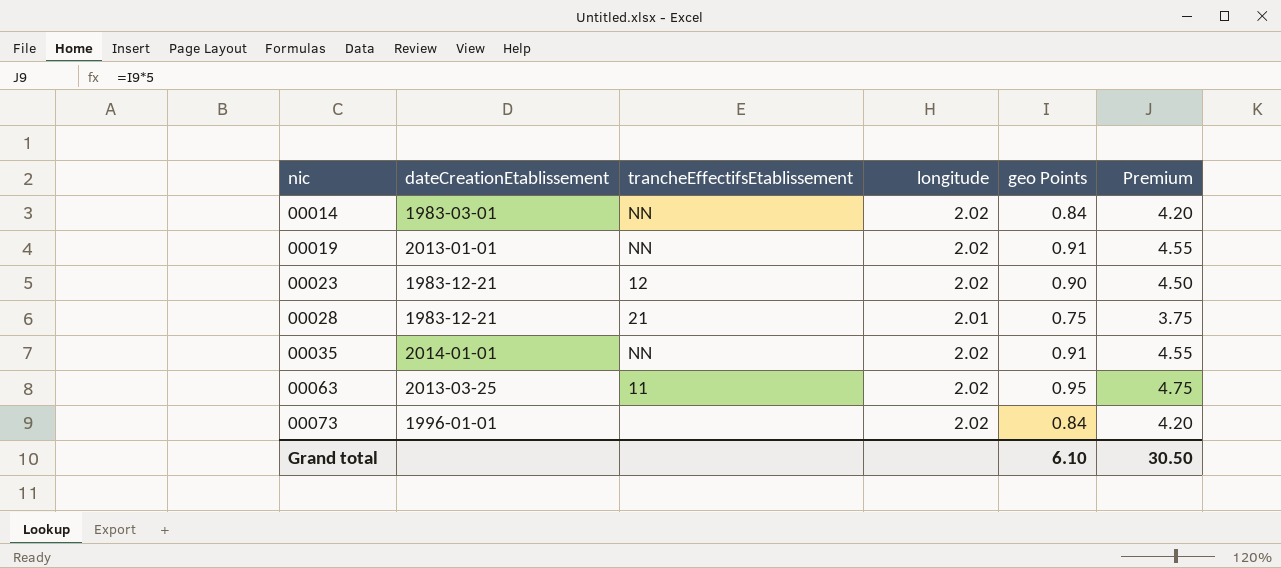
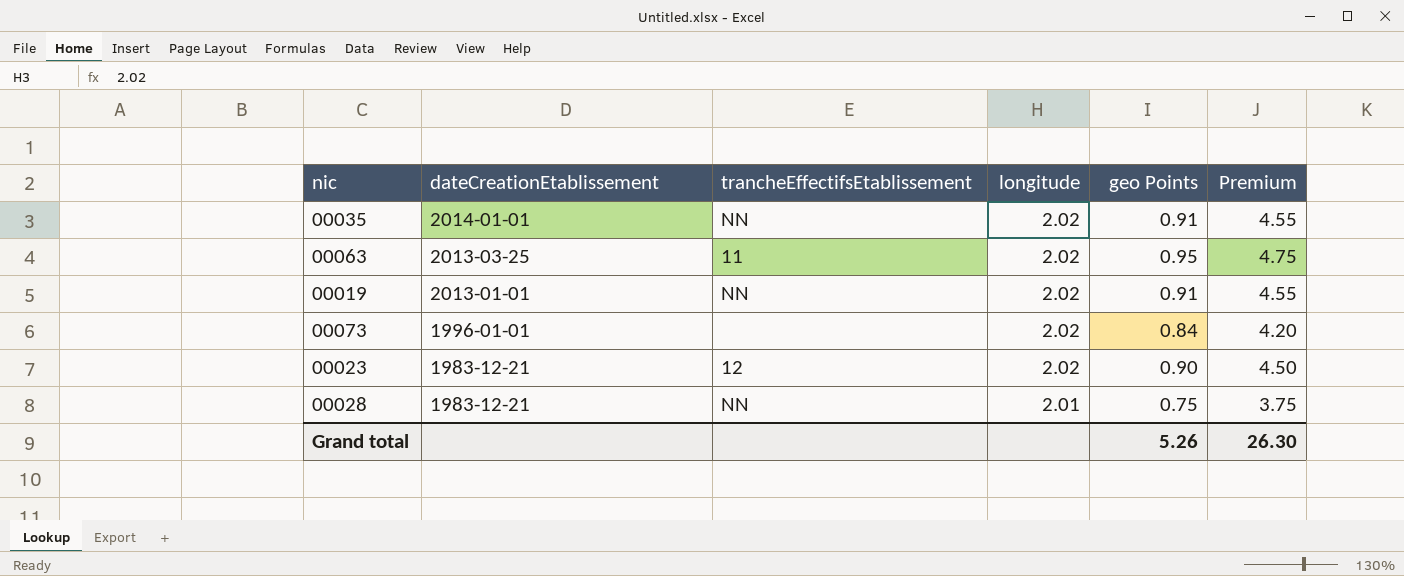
row order: nic ascending -> dateCreationEtablissement descending
row 00014: 1983-03-01 | NN | 2.02 | 0.84 | 4.20 -> none
00028 | trancheEffectifsEtablissement: 21 -> NN
Grand total | geo Points: 6.10 -> 5.26
Grand total | Premium: 30.50 -> 26.30

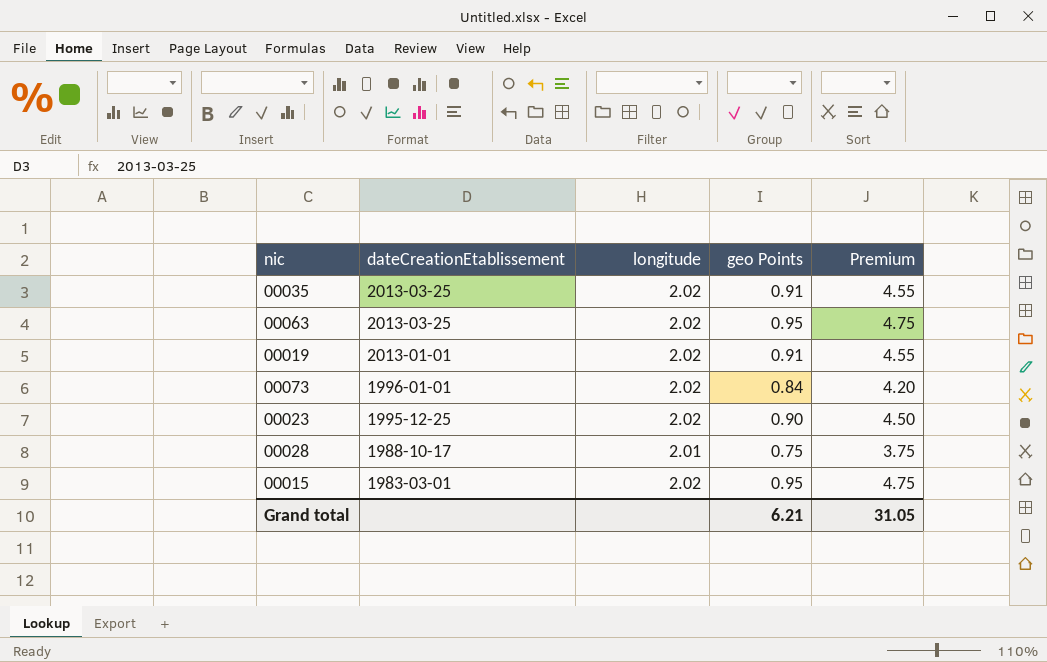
column trancheEffectifsEtablissement | position: 3 -> none
00035 | dateCreationEtablissement: 2014-01-01 -> 2013-03-25
00023 | dateCreationEtablissement: 1983-12-21 -> 1995-12-25
00028 | dateCreationEtablissement: 1983-12-21 -> 1988-10-17
row 00015: none -> 1983-03-01 | 2.02 | 0.95 | 4.75
Grand total | geo Points: 5.26 -> 6.21
Grand total | Premium: 26.30 -> 31.05

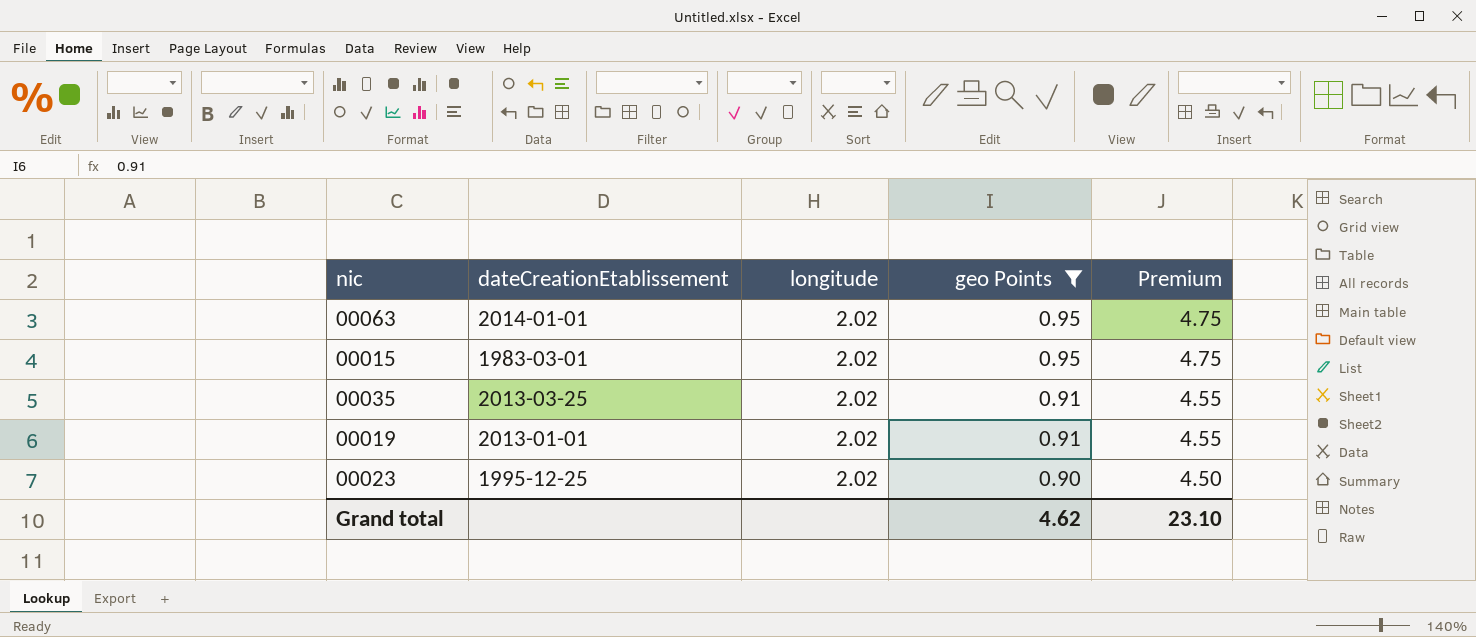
filter: none -> geo Points >= 0.90
row order: dateCreationEtablissement descending -> geo Points descending
00063 | dateCreationEtablissement: 2013-03-25 -> 2014-01-01
Grand total | geo Points: 6.21 -> 4.62
Grand total | Premium: 31.05 -> 23.10

